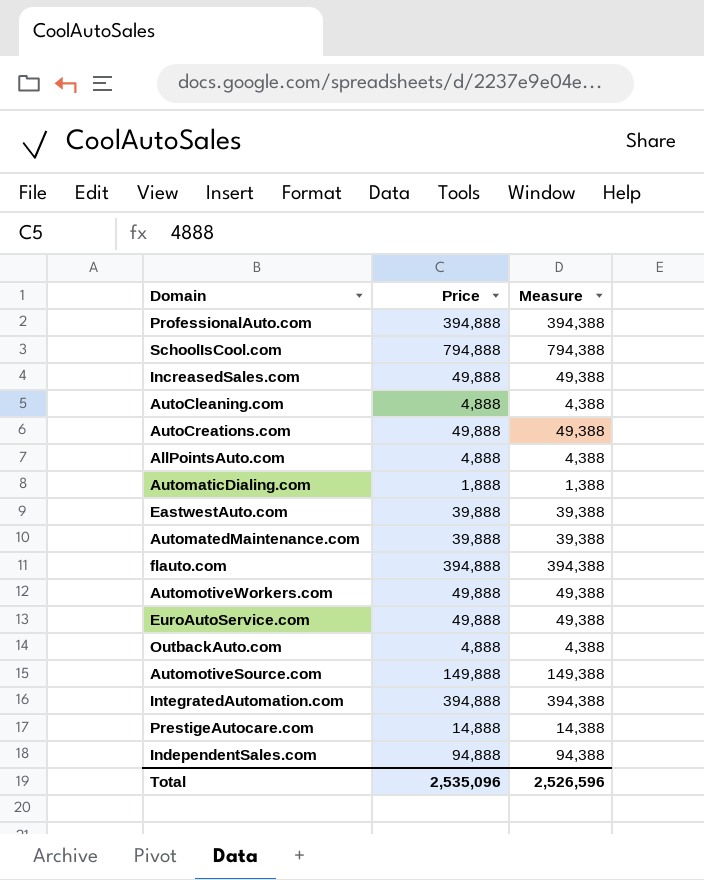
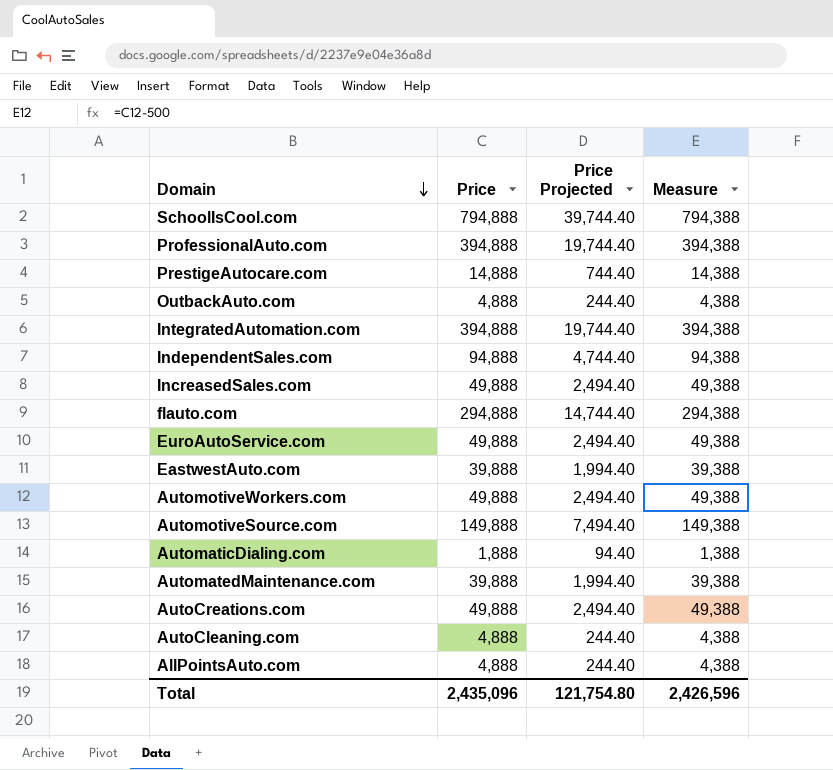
row order: none -> Domain descending
column Price Projected | formula: none -> [Price] * 0.05
flauto.com | Price: 394,888 -> 294,888
flauto.com | Measure: 394,388 -> 294,388
Total | Price: 2,535,096 -> 2,435,096
Total | Measure: 2,526,596 -> 2,426,596

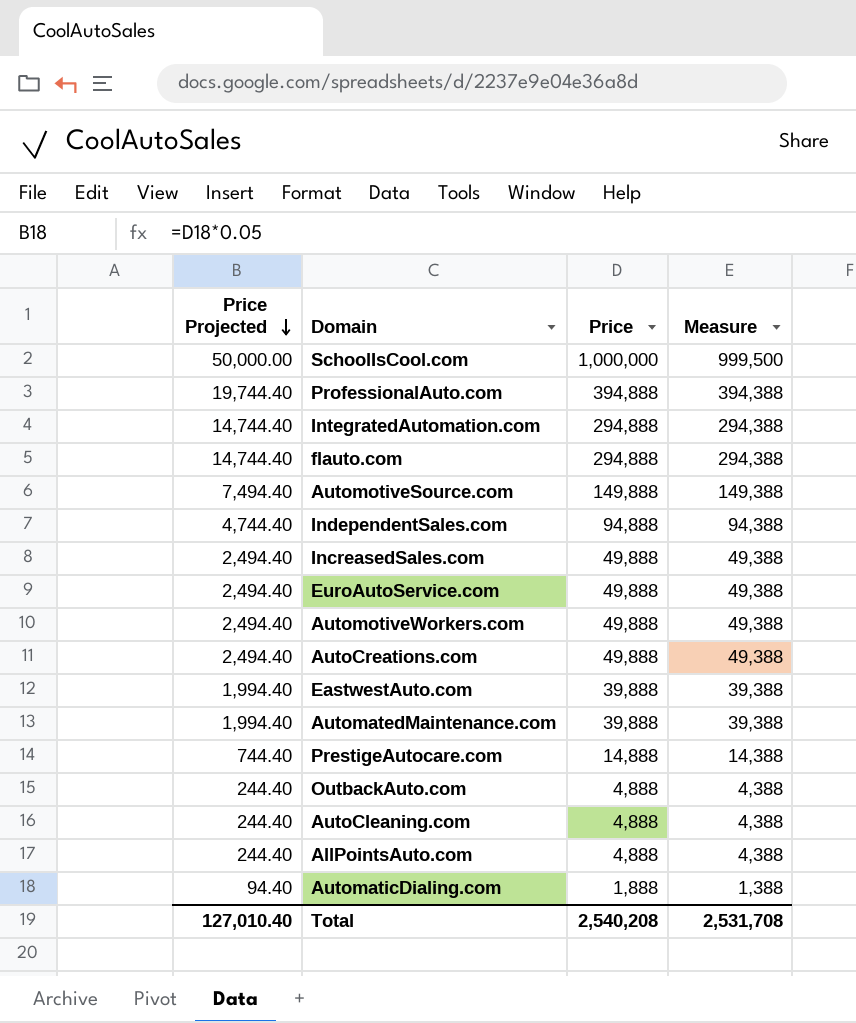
row order: Domain descending -> Price Projected descending
column Price Projected | position: 3 -> 1
SchoolIsCool.com | Price Projected: 39,744.40 -> 50,000.00
SchoolIsCool.com | Price: 794,888 -> 1,000,000
SchoolIsCool.com | Measure: 794,388 -> 999,500
IntegratedAutomation.com | Price Projected: 19,744.40 -> 14,744.40
IntegratedAutomation.com | Price: 394,888 -> 294,888
IntegratedAutomation.com | Measure: 394,388 -> 294,388
Total | Price Projected: 121,754.80 -> 127,010.40
Total | Price: 2,435,096 -> 2,540,208
Total | Measure: 2,426,596 -> 2,531,708

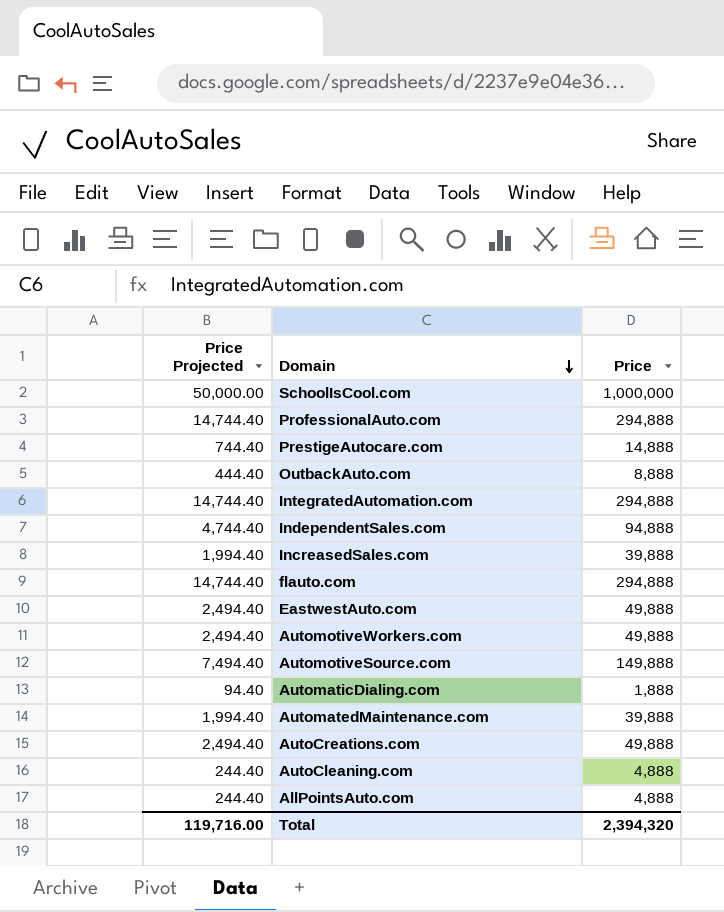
row order: Price Projected descending -> Domain descending
column Measure | formula: [Price] - 500 -> none
row EuroAutoService.com: 2,494.40 | 49,888 | 49,388 -> none
ProfessionalAuto.com | Price Projected: 19,744.40 -> 14,744.40
ProfessionalAuto.com | Price: 394,888 -> 294,888
OutbackAuto.com | Price Projected: 244.40 -> 444.40
OutbackAuto.com | Price: 4,888 -> 8,888
IncreasedSales.com | Price Projected: 2,494.40 -> 1,994.40
IncreasedSales.com | Price: 49,888 -> 39,888
EastwestAuto.com | Price Projected: 1,994.40 -> 2,494.40
EastwestAuto.com | Price: 39,888 -> 49,888
Total | Price Projected: 127,010.40 -> 119,716.00
Total | Price: 2,540,208 -> 2,394,320

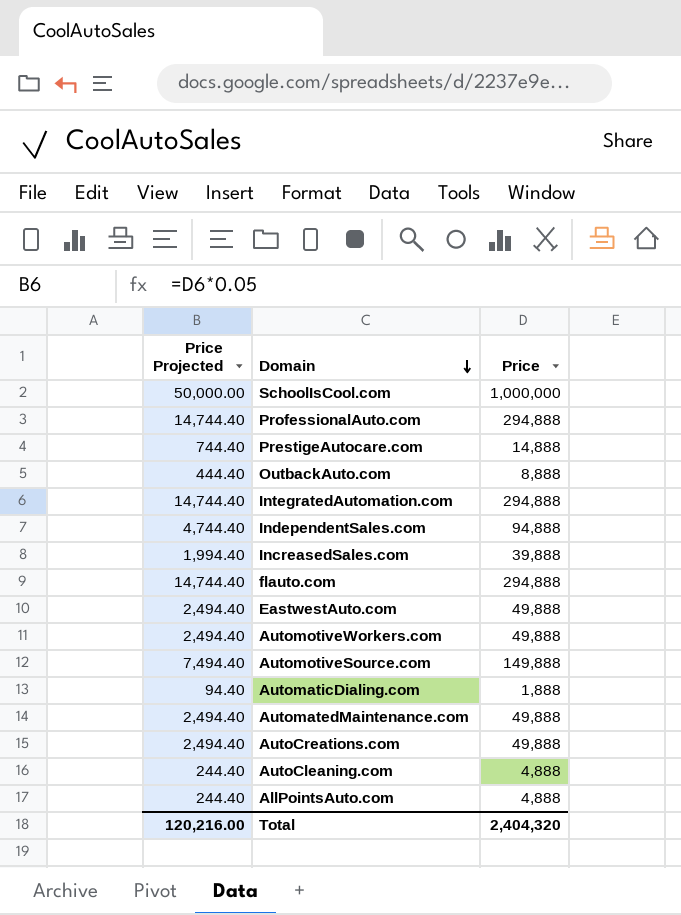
AutomatedMaintenance.com | Price Projected: 1,994.40 -> 2,494.40
AutomatedMaintenance.com | Price: 39,888 -> 49,888
Total | Price Projected: 119,716.00 -> 120,216.00
Total | Price: 2,394,320 -> 2,404,320

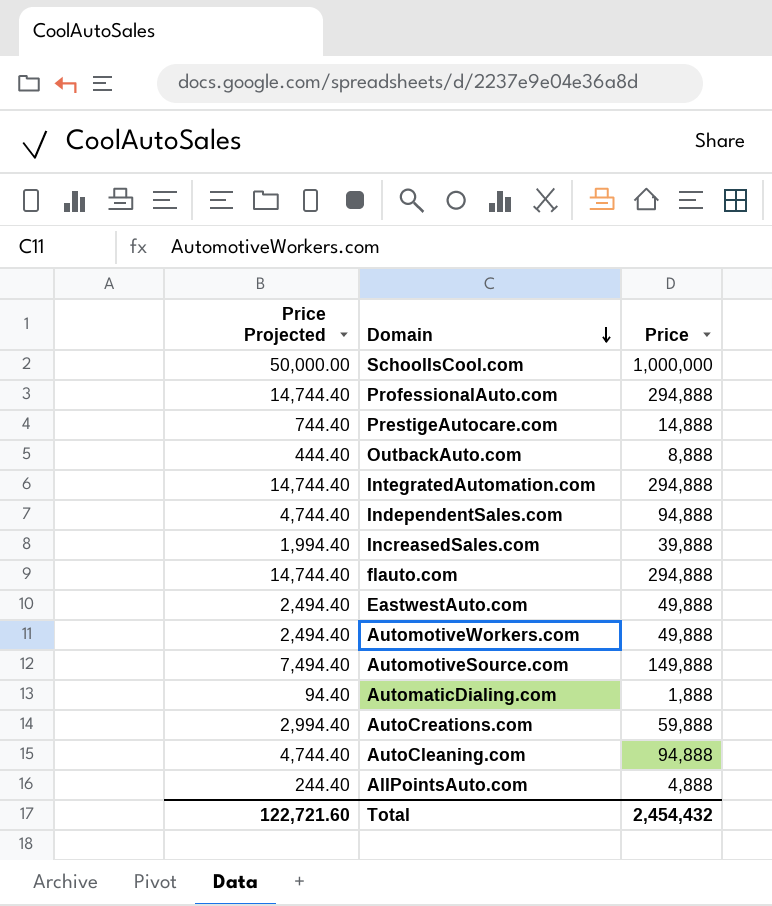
row AutomatedMaintenance.com: 2,494.40 | 49,888 -> none
AutoCreations.com | Price Projected: 2,494.40 -> 2,994.40
AutoCreations.com | Price: 49,888 -> 59,888
AutoCleaning.com | Price Projected: 244.40 -> 4,744.40
AutoCleaning.com | Price: 4,888 -> 94,888
Total | Price Projected: 120,216.00 -> 122,721.60
Total | Price: 2,404,320 -> 2,454,432

